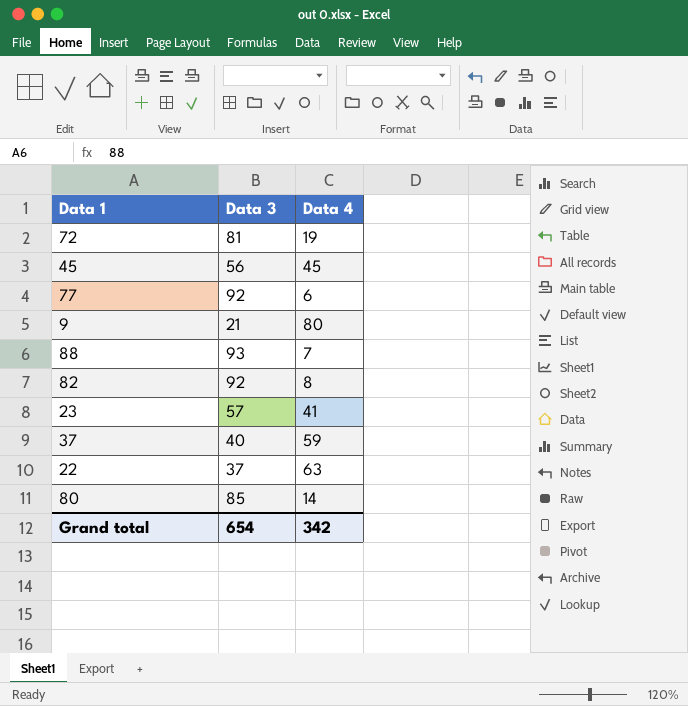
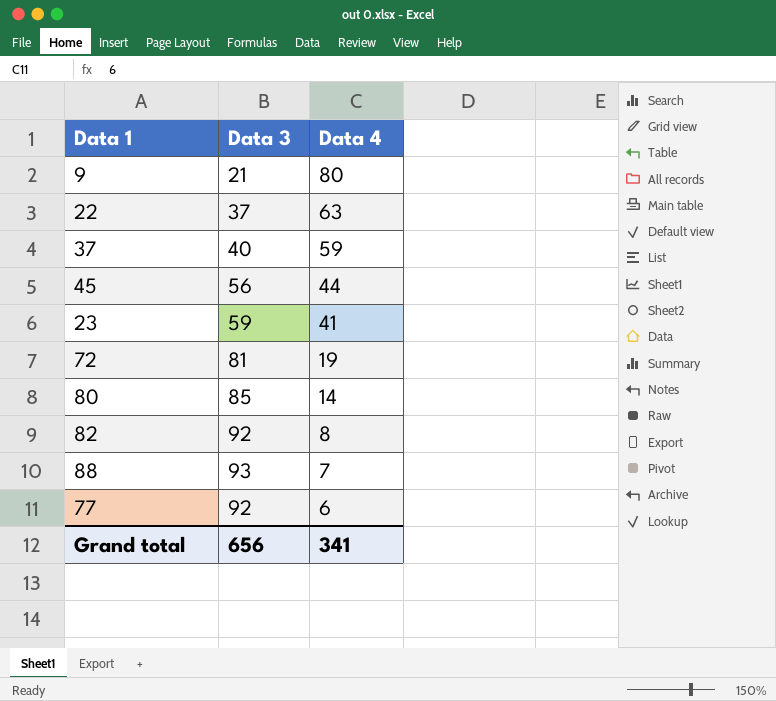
row order: none -> Data 4 descending
45 | Data 4: 45 -> 44
23 | Data 3: 57 -> 59
Grand total | Data 3: 654 -> 656
Grand total | Data 4: 342 -> 341

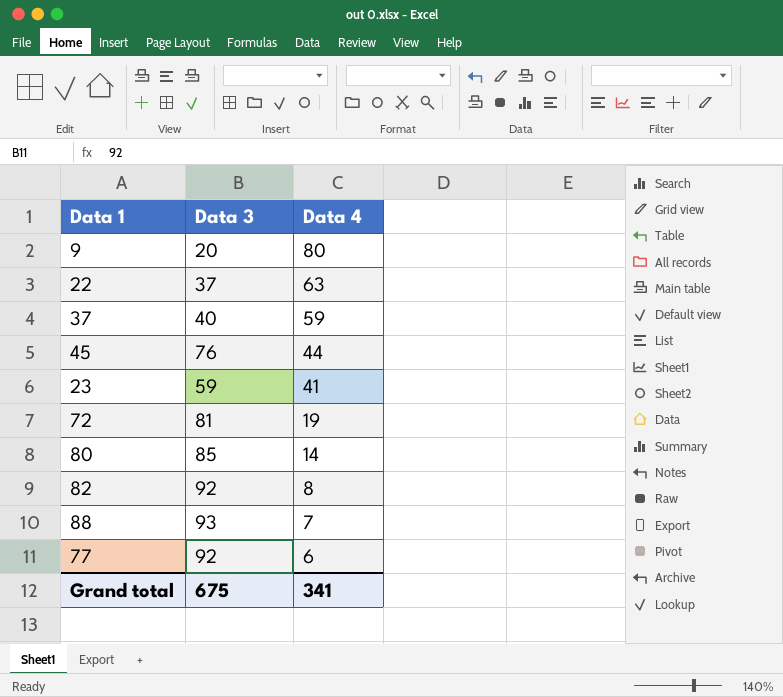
9 | Data 3: 21 -> 20
45 | Data 3: 56 -> 76
Grand total | Data 3: 656 -> 675

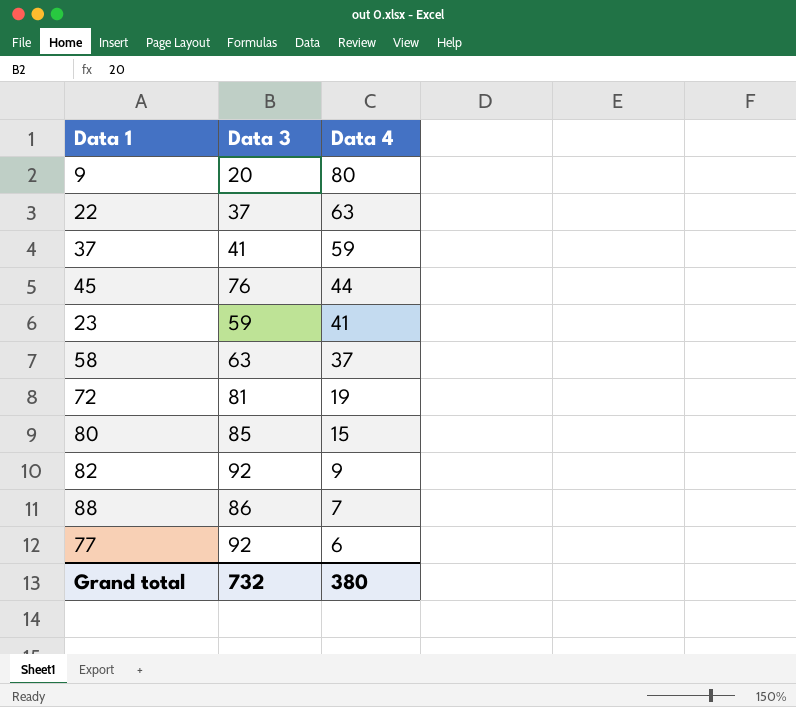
37 | Data 3: 40 -> 41
row 58: none -> 63 | 37
80 | Data 4: 14 -> 15
82 | Data 4: 8 -> 9
88 | Data 3: 93 -> 86
Grand total | Data 3: 675 -> 732
Grand total | Data 4: 341 -> 380

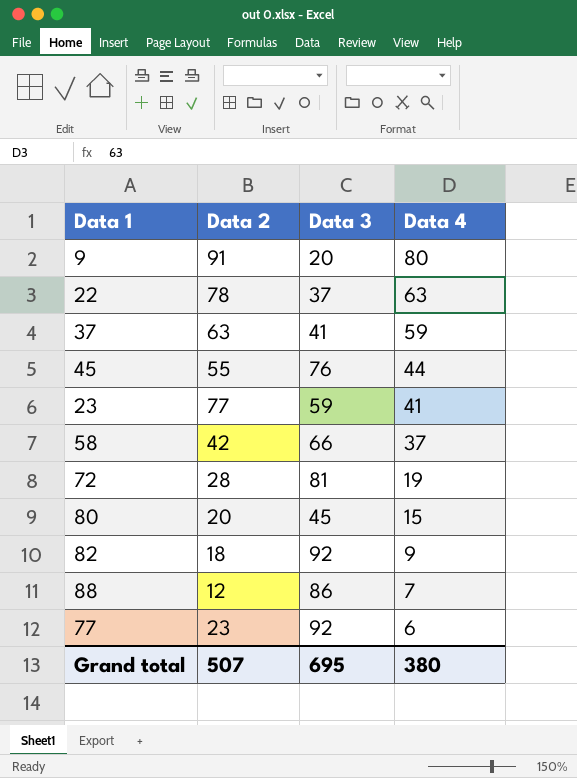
column Data 2 | position: none -> 2
58 | Data 3: 63 -> 66
80 | Data 3: 85 -> 45
Grand total | Data 3: 732 -> 695

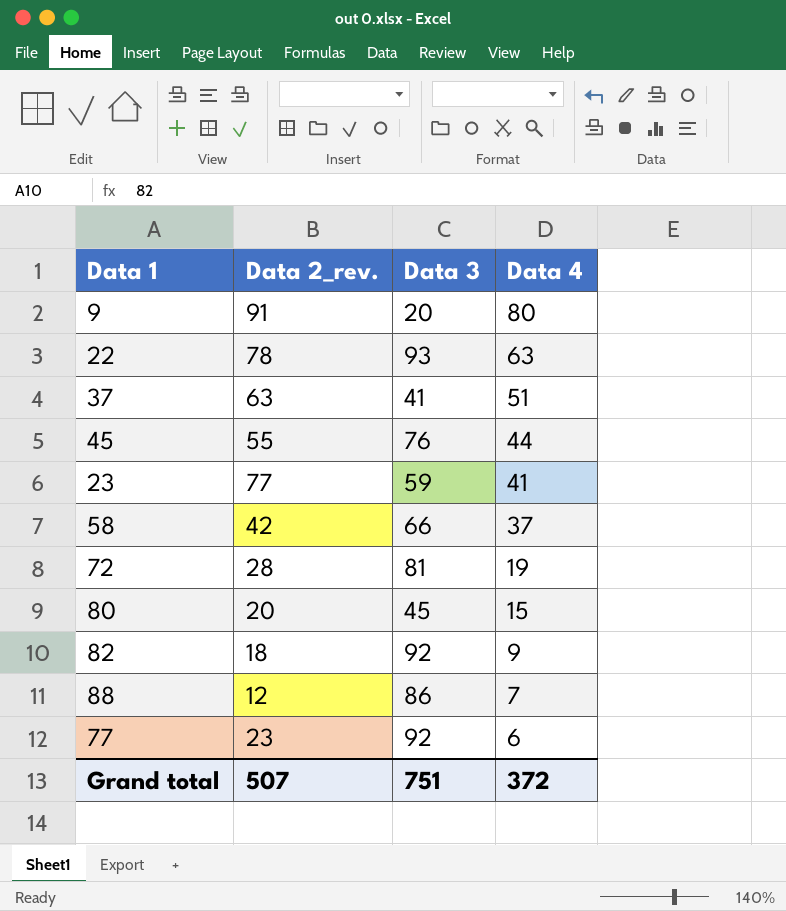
column name: Data 2 -> Data 2_rev.
22 | Data 3: 37 -> 93
37 | Data 4: 59 -> 51
Grand total | Data 3: 695 -> 751
Grand total | Data 4: 380 -> 372

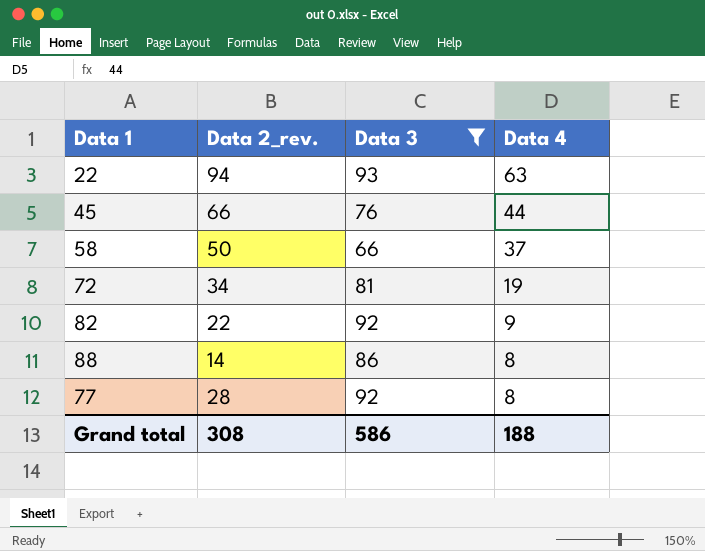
filter: none -> Data 3 >= 66
22 | Data 2_rev.: 78 -> 94
45 | Data 2_rev.: 55 -> 66
58 | Data 2_rev.: 42 -> 50
72 | Data 2_rev.: 28 -> 34
82 | Data 2_rev.: 18 -> 22
88 | Data 2_rev.: 12 -> 14
88 | Data 4: 7 -> 8
77 | Data 2_rev.: 23 -> 28
77 | Data 4: 6 -> 8
Grand total | Data 2_rev.: 507 -> 308
Grand total | Data 3: 751 -> 586
Grand total | Data 4: 372 -> 188

